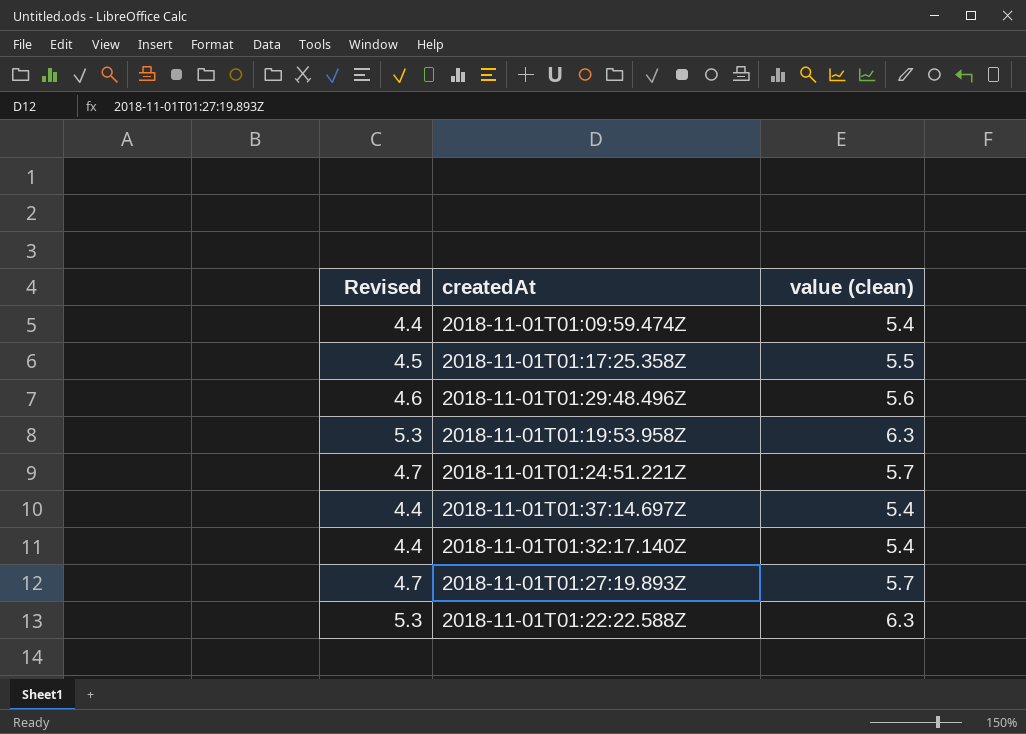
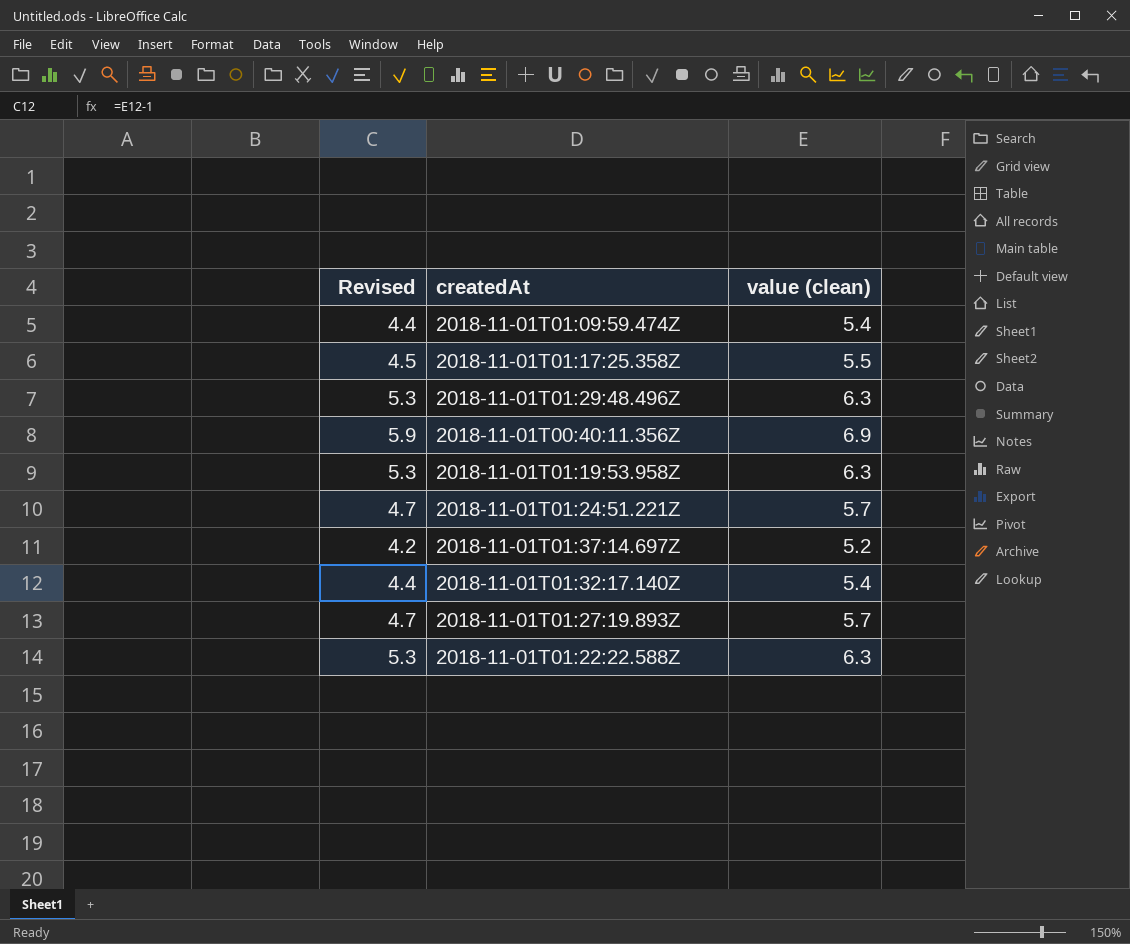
2018-11-01T01:29:48.496Z | Revised: 4.6 -> 5.3
2018-11-01T01:29:48.496Z | value (clean): 5.6 -> 6.3
row 2018-11-01T00:40:11.356Z: none -> 5.9 | 6.9
2018-11-01T01:37:14.697Z | Revised: 4.4 -> 4.2
2018-11-01T01:37:14.697Z | value (clean): 5.4 -> 5.2

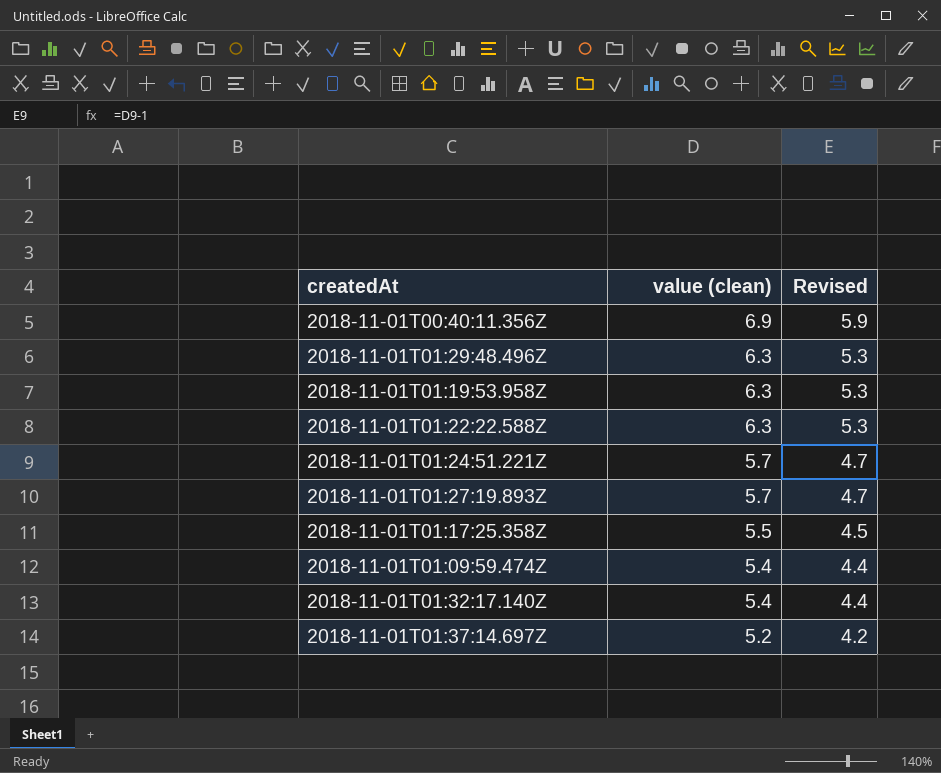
row order: none -> value (clean) descending
column Revised | position: 1 -> 3

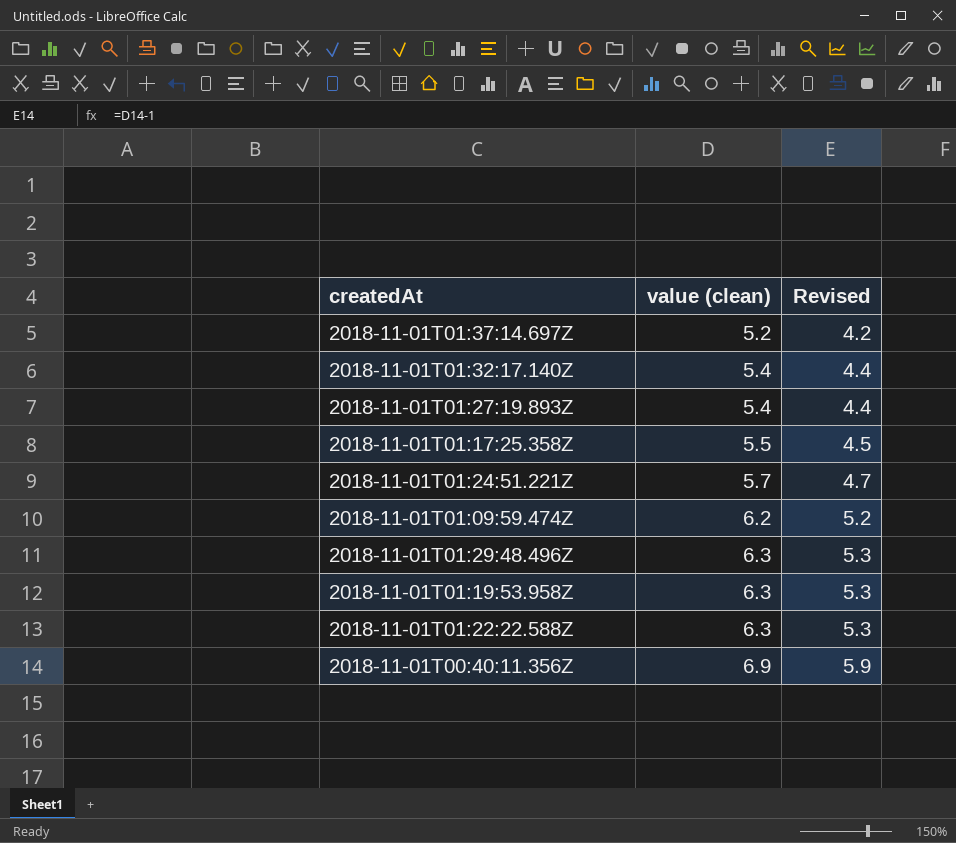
row order: value (clean) descending -> value (clean) ascending
2018-11-01T01:27:19.893Z | value (clean): 5.7 -> 5.4
2018-11-01T01:27:19.893Z | Revised: 4.7 -> 4.4
2018-11-01T01:09:59.474Z | value (clean): 5.4 -> 6.2
2018-11-01T01:09:59.474Z | Revised: 4.4 -> 5.2

